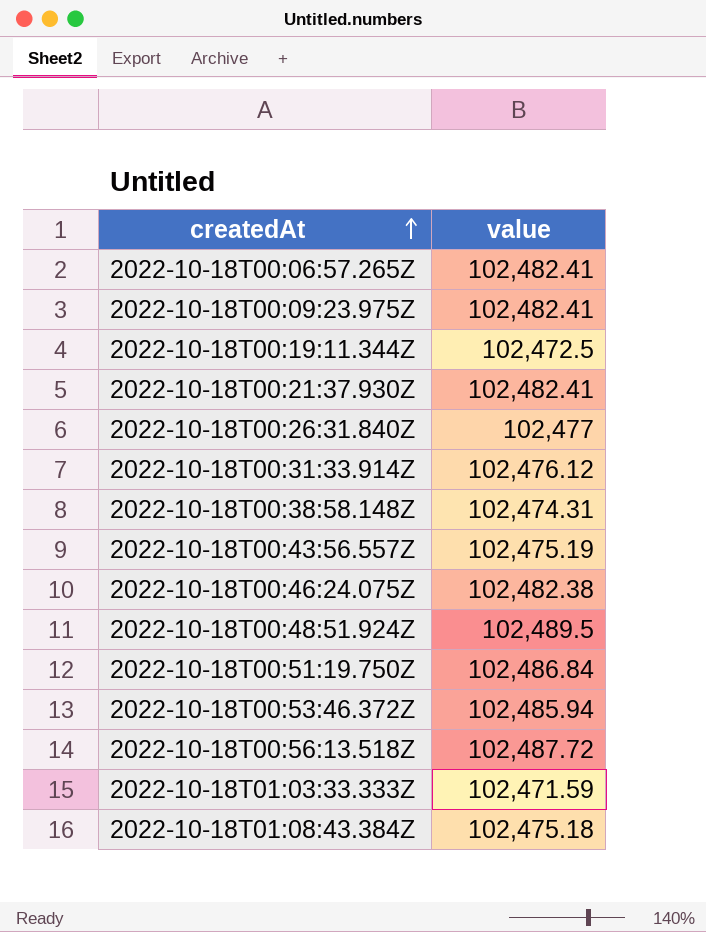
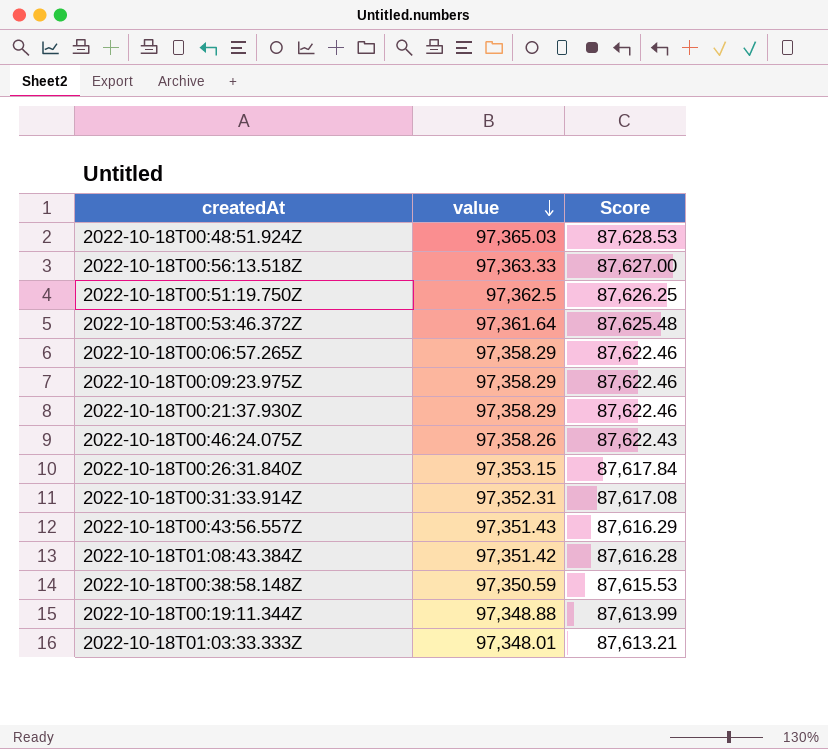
row order: createdAt ascending -> value descending
column Score | formula: none -> [value] * 0.9
2022-10-18T00:48:51.924Z | value: 102,489.5 -> 97,365.03
2022-10-18T00:56:13.518Z | value: 102,487.72 -> 97,363.33
2022-10-18T00:51:19.750Z | value: 102,486.84 -> 97,362.5
2022-10-18T00:53:46.372Z | value: 102,485.94 -> 97,361.64
2022-10-18T00:06:57.265Z | value: 102,482.41 -> 97,358.29
2022-10-18T00:09:23.975Z | value: 102,482.41 -> 97,358.29
2022-10-18T00:21:37.930Z | value: 102,482.41 -> 97,358.29
2022-10-18T00:46:24.075Z | value: 102,482.38 -> 97,358.26
2022-10-18T00:26:31.840Z | value: 102,477 -> 97,353.15
2022-10-18T00:31:33.914Z | value: 102,476.12 -> 97,352.31
2022-10-18T00:43:56.557Z | value: 102,475.19 -> 97,351.43
2022-10-18T01:08:43.384Z | value: 102,475.18 -> 97,351.42
2022-10-18T00:38:58.148Z | value: 102,474.31 -> 97,350.59
2022-10-18T00:19:11.344Z | value: 102,472.5 -> 97,348.88
2022-10-18T01:03:33.333Z | value: 102,471.59 -> 97,348.01

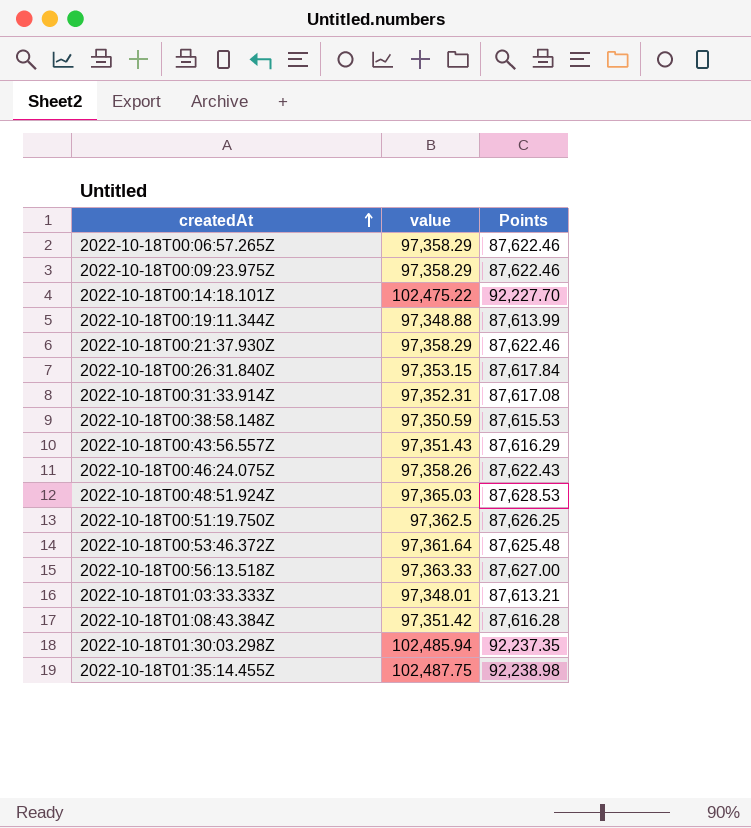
row order: value descending -> createdAt ascending
column name: Score -> Points
row 2022-10-18T00:14:18.101Z: none -> 102,475.22 | 92,227.70
row 2022-10-18T01:30:03.298Z: none -> 102,485.94 | 92,237.35
row 2022-10-18T01:35:14.455Z: none -> 102,487.75 | 92,238.98

